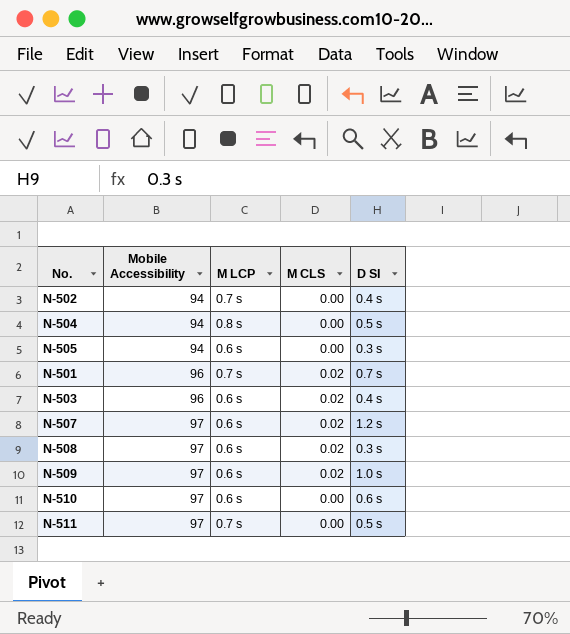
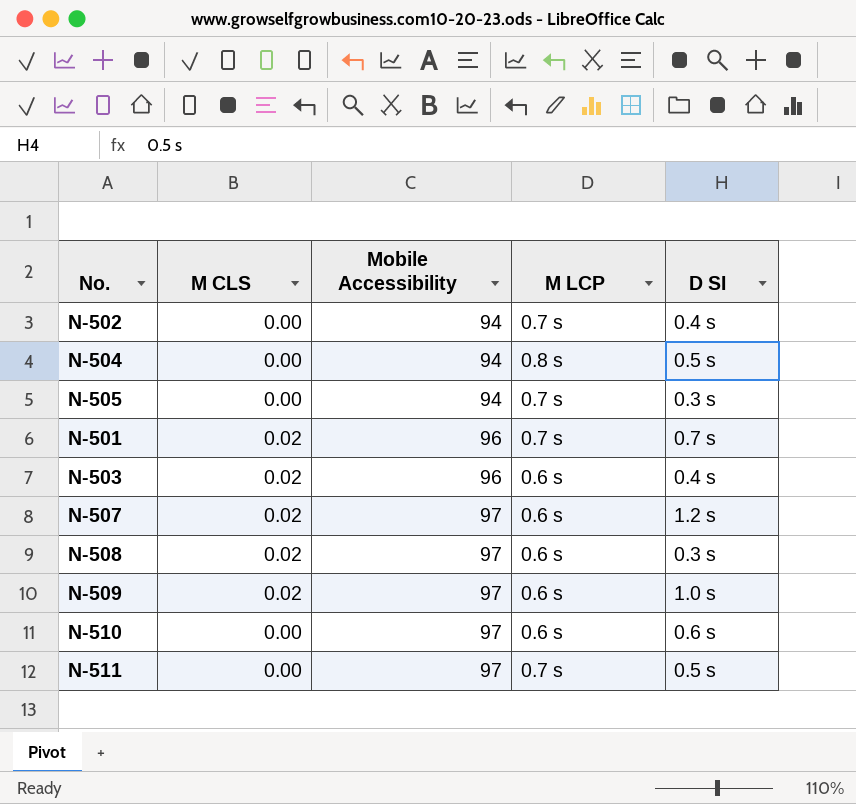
column M CLS | position: 4 -> 2
N-505 | M LCP: 0.6 s -> 0.7 s

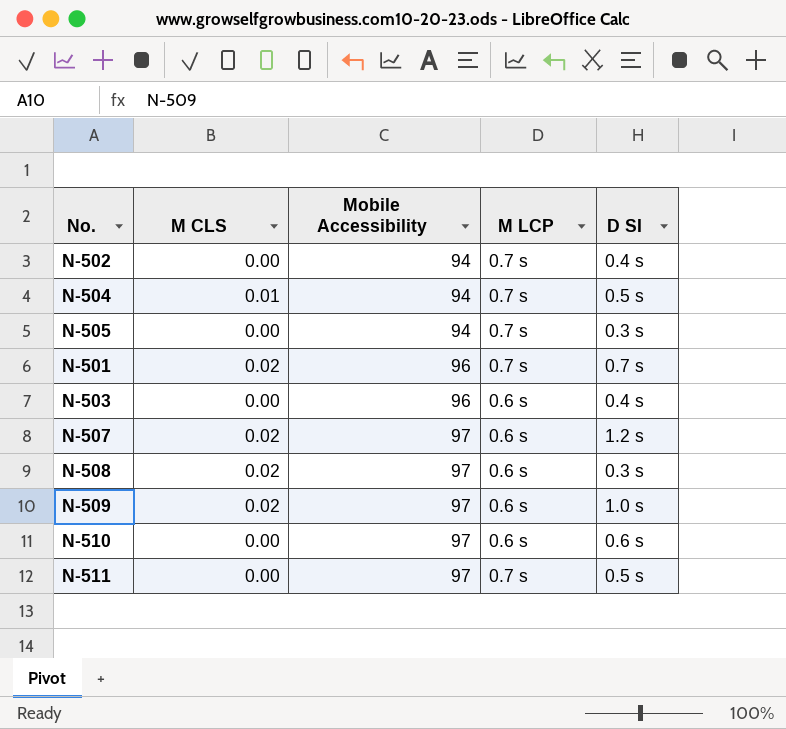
N-504 | M CLS: 0.00 -> 0.01
N-504 | M LCP: 0.8 s -> 0.7 s
N-503 | M CLS: 0.02 -> 0.00

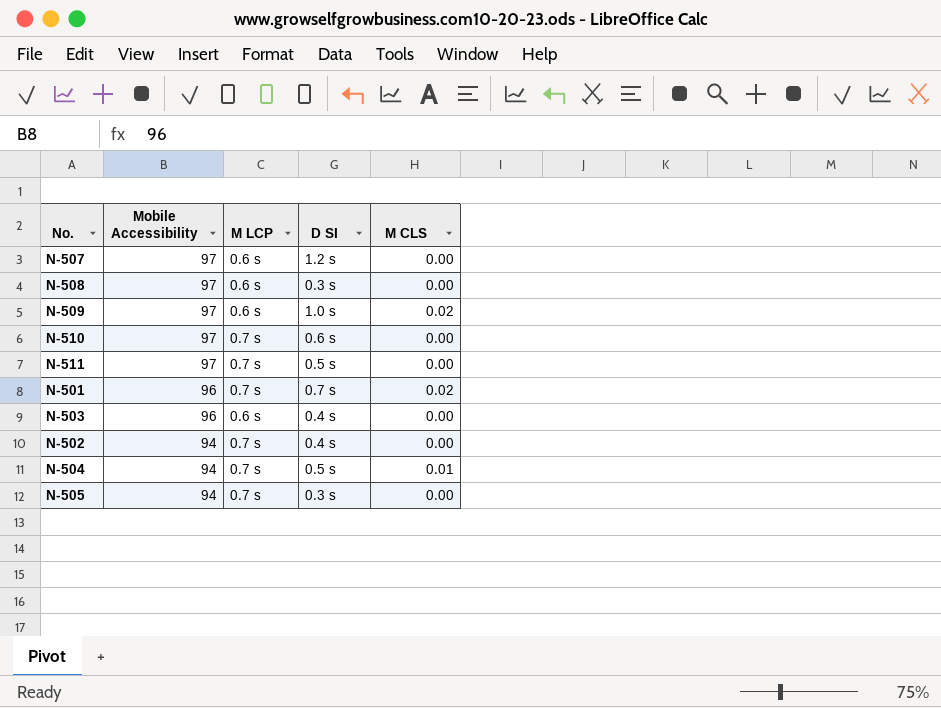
row order: Mobile Accessibility ascending -> Mobile Accessibility descending
column M CLS | position: 2 -> 5
N-507 | M CLS: 0.02 -> 0.00
N-508 | M CLS: 0.02 -> 0.00
N-510 | M LCP: 0.6 s -> 0.7 s

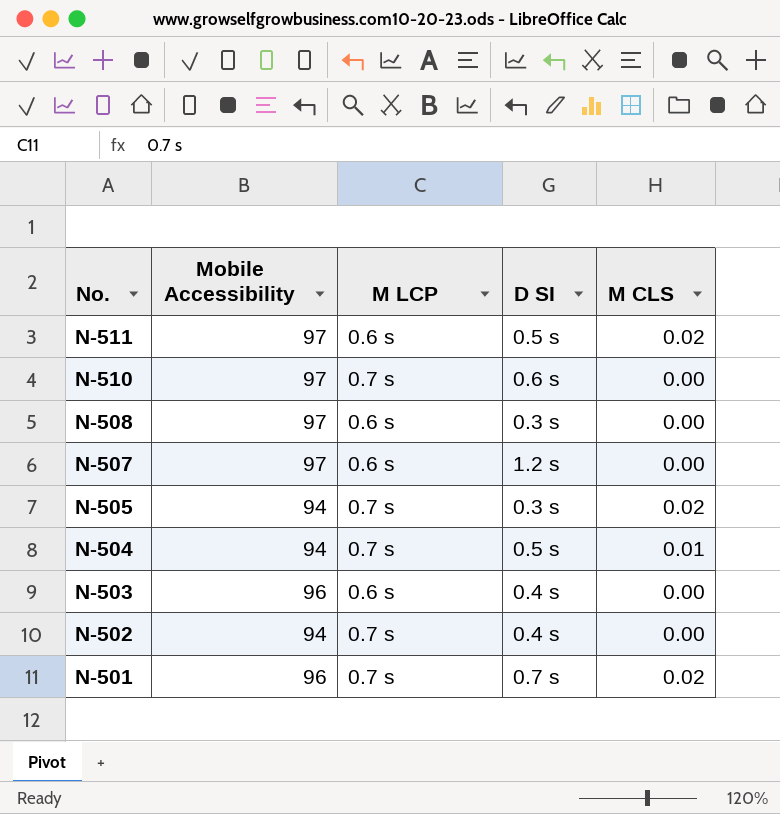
row order: Mobile Accessibility descending -> No. descending
row N-509: 97 | 0.6 s | 1.0 s | 0.02 -> none
N-511 | M LCP: 0.7 s -> 0.6 s
N-511 | M CLS: 0.00 -> 0.02
N-505 | M CLS: 0.00 -> 0.02

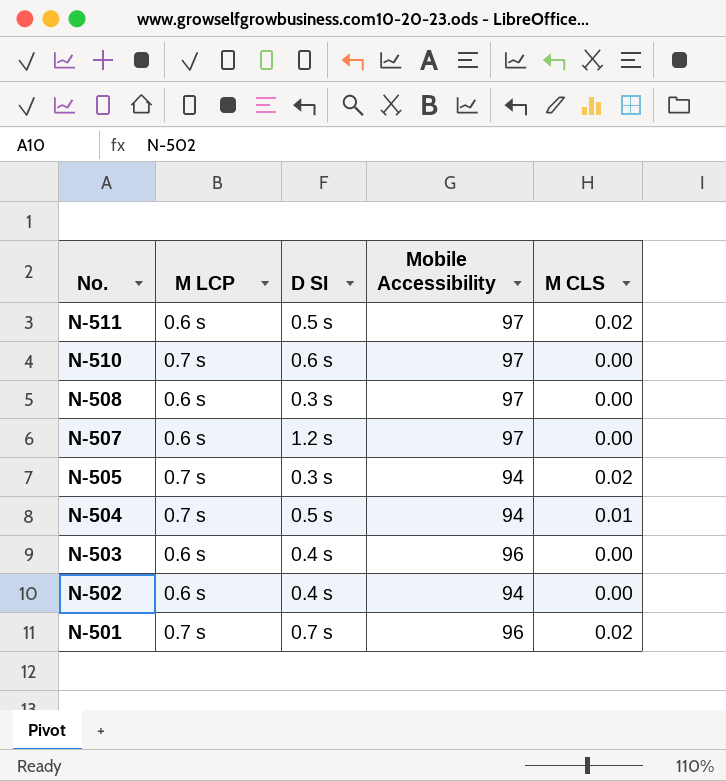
column Mobile Accessibility | position: 2 -> 4
N-502 | M LCP: 0.7 s -> 0.6 s

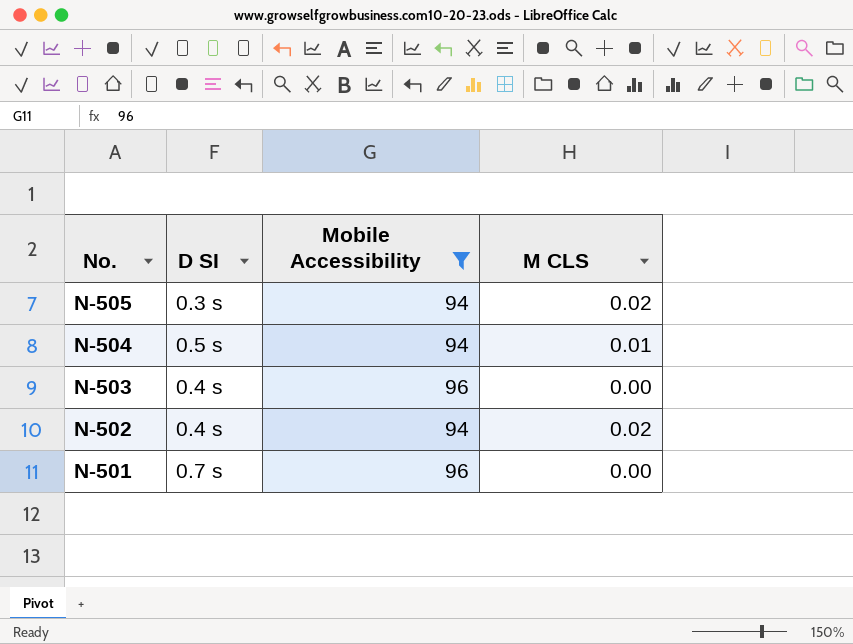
filter: none -> Mobile Accessibility != 97
column M LCP | position: 2 -> none
N-502 | M CLS: 0.00 -> 0.02
N-501 | M CLS: 0.02 -> 0.00

